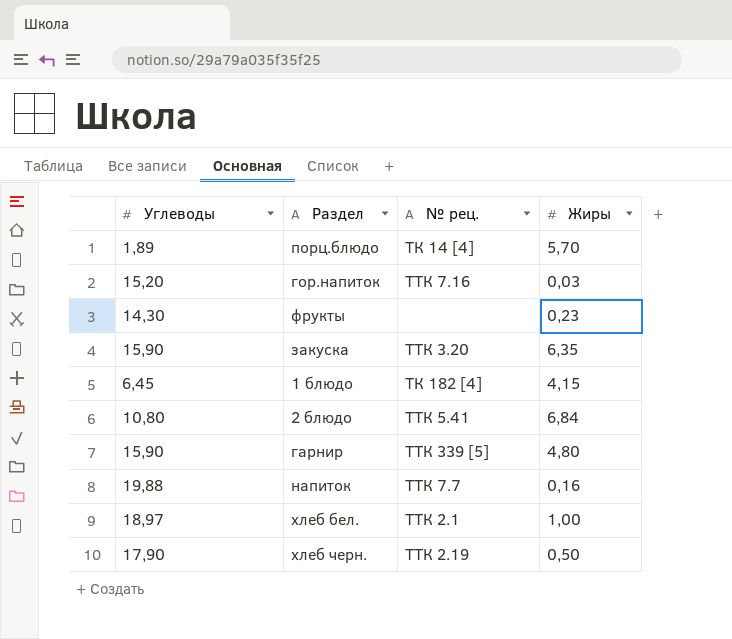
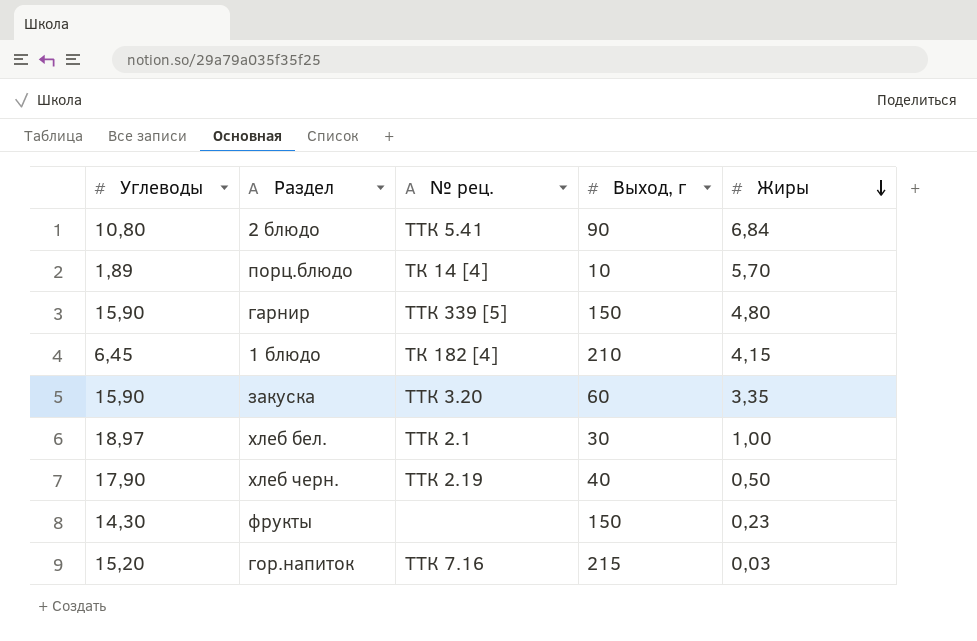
row order: none -> Жиры descending
column Выход, г | position: none -> 4
row напиток: 19,88 | ТТК 7.7 | 0,16 -> none
закуска | Жиры: 6,35 -> 3,35

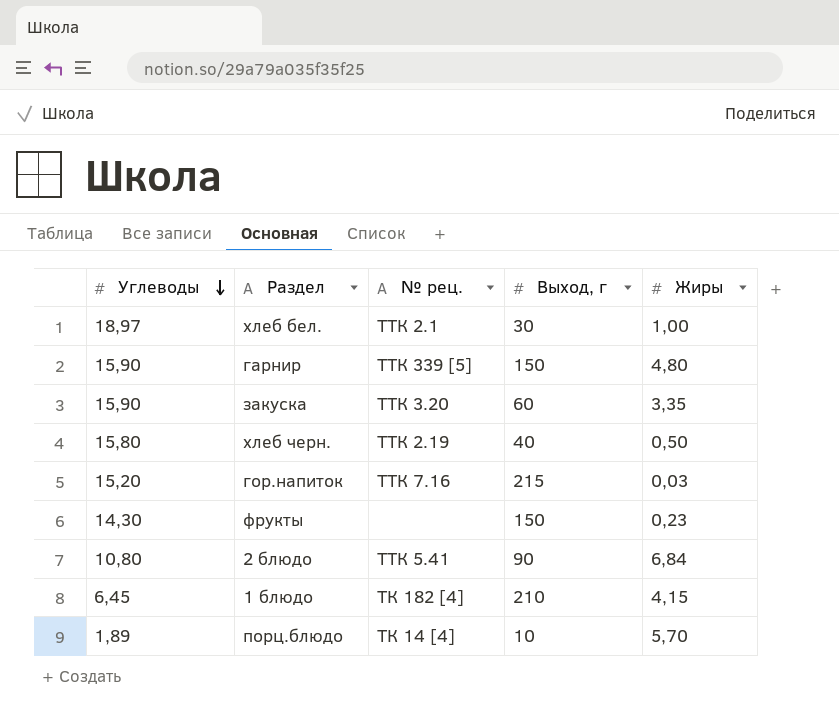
row order: Жиры descending -> Углеводы descending
хлеб черн. | Углеводы: 17,90 -> 15,80

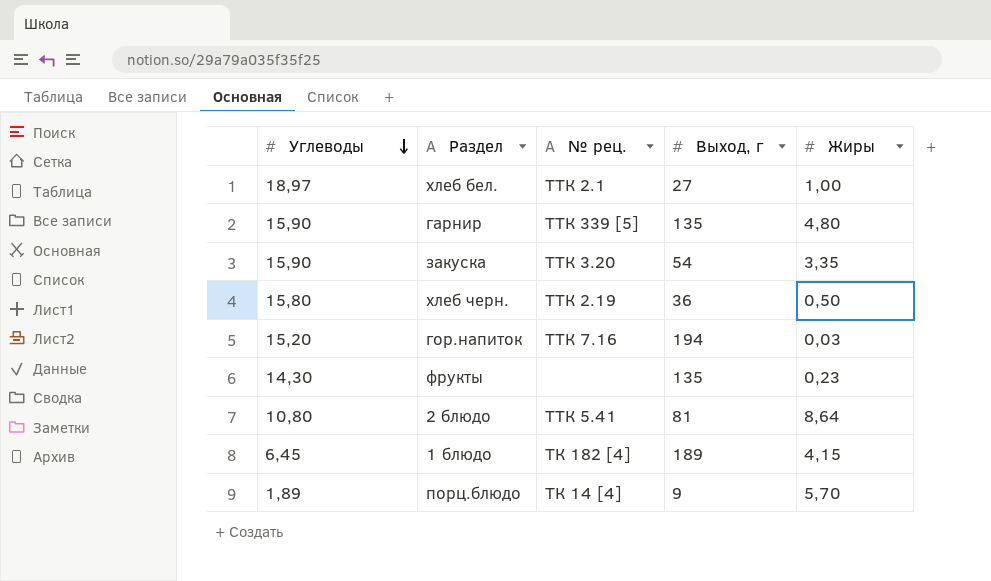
хлеб бел. | Выход, г: 30 -> 27
гарнир | Выход, г: 150 -> 135
закуска | Выход, г: 60 -> 54
хлеб черн. | Выход, г: 40 -> 36
гор.напиток | Выход, г: 215 -> 194
фрукты | Выход, г: 150 -> 135
2 блюдо | Выход, г: 90 -> 81
2 блюдо | Жиры: 6,84 -> 8,64
1 блюдо | Выход, г: 210 -> 189
порц.блюдо | Выход, г: 10 -> 9

